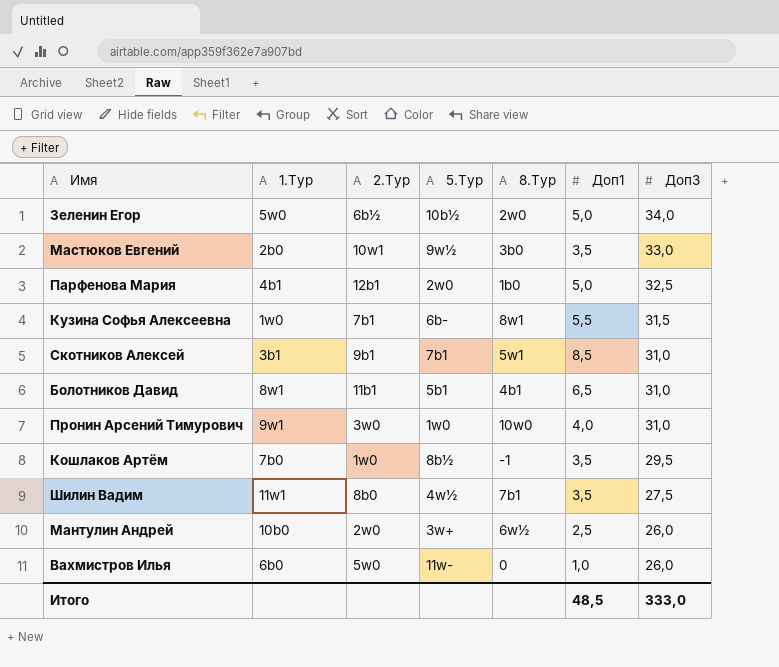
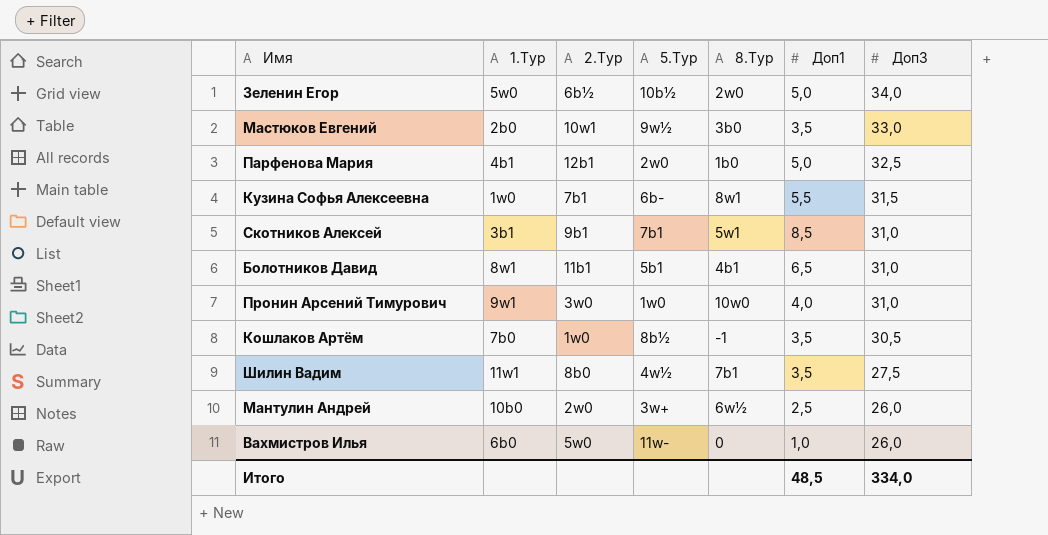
Кошлаков Артём | Доп3: 29,5 -> 30,5
Итого | Доп3: 333,0 -> 334,0

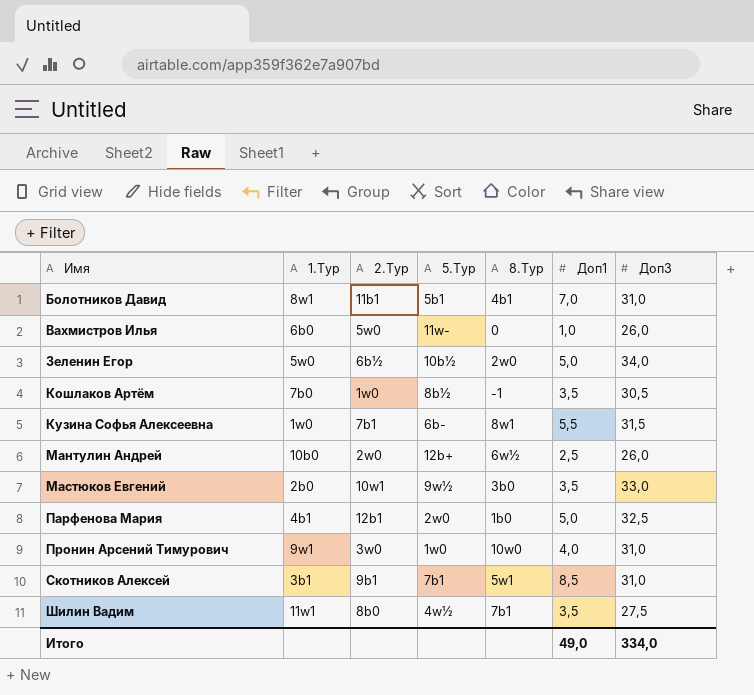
row order: Доп3 descending -> Имя ascending
Болотников Давид | Доп1: 6,5 -> 7,0
Мантулин Андрей | 5.Тур: 3w+ -> 12b+
Итого | Доп1: 48,5 -> 49,0

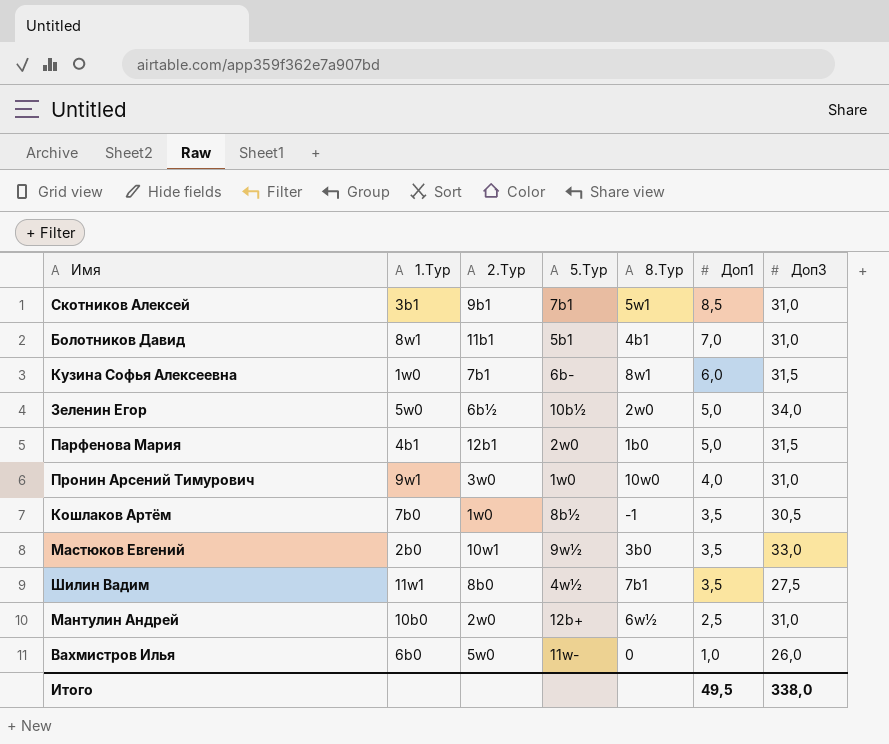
row order: Имя ascending -> Доп1 descending
Кузина Софья Алексеевна | Доп1: 5,5 -> 6,0
Парфенова Мария | Доп3: 32,5 -> 31,5
Мантулин Андрей | Доп3: 26,0 -> 31,0
Итого | Доп1: 49,0 -> 49,5
Итого | Доп3: 334,0 -> 338,0

